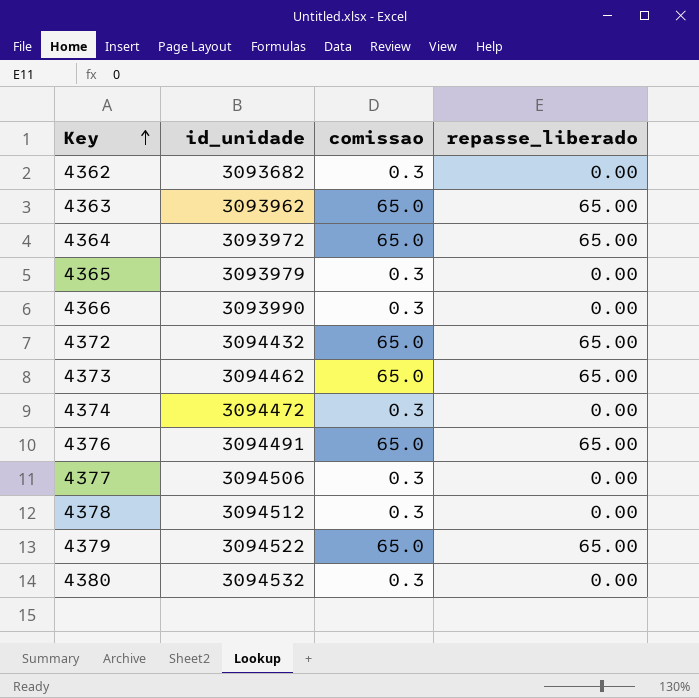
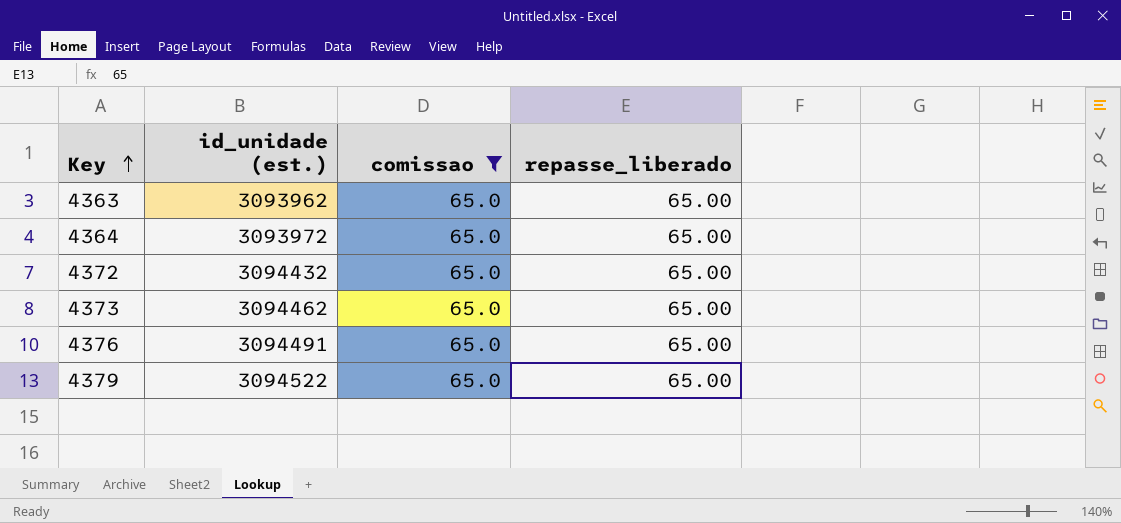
filter: none -> comissao = 65.0
column name: id_unidade -> id_unidade (est.)

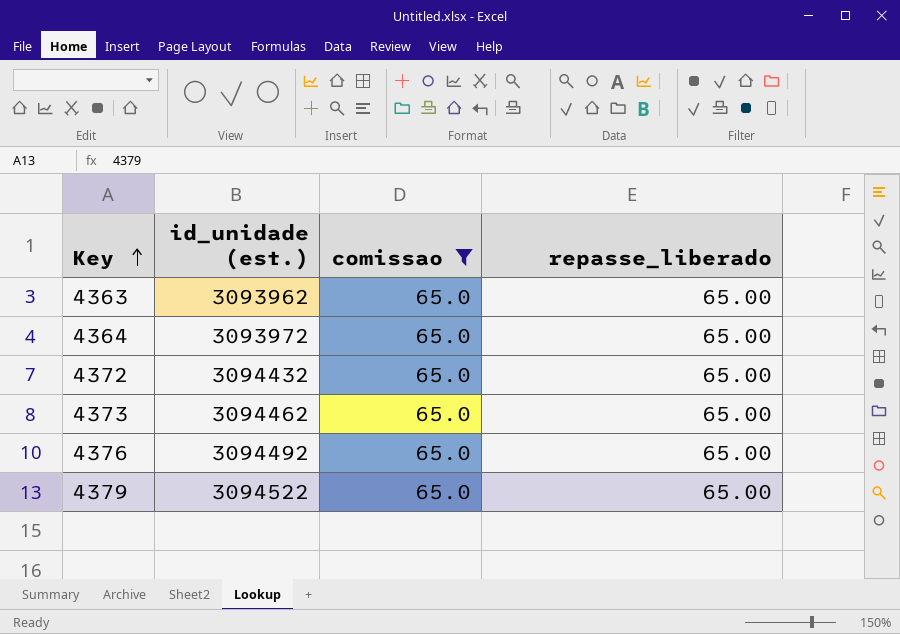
4376 | id_unidade (est.): 3094491 -> 3094492

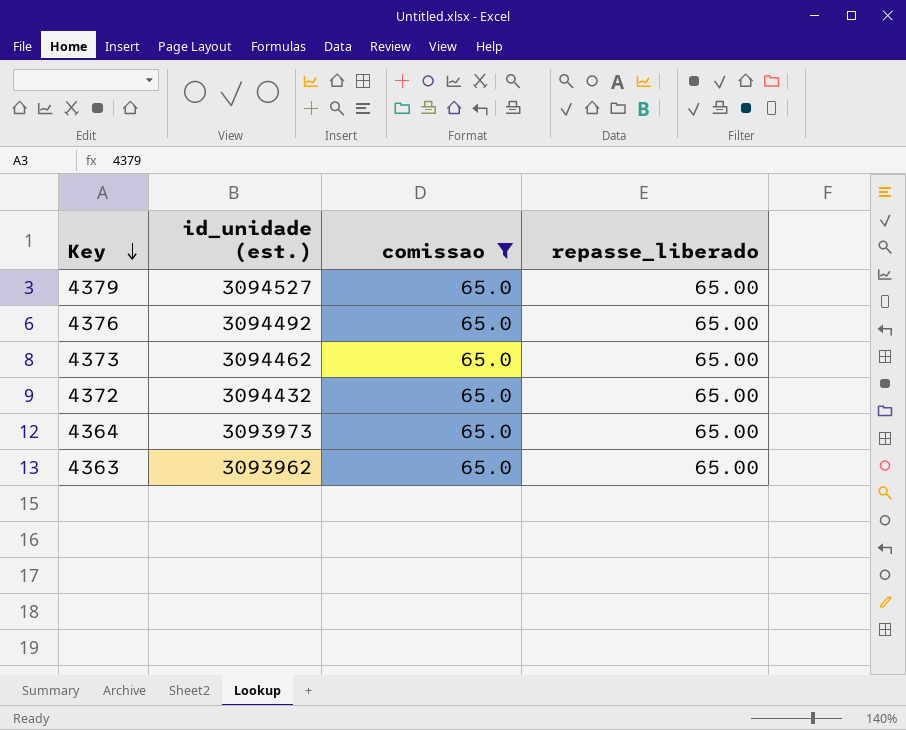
row order: Key ascending -> Key descending
4379 | id_unidade (est.): 3094522 -> 3094527
4364 | id_unidade (est.): 3093972 -> 3093973

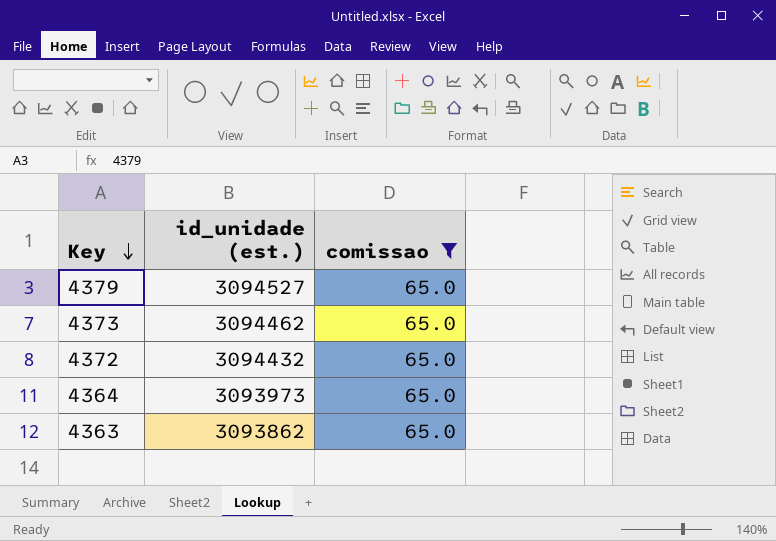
column repasse_liberado | position: 4 -> none
row 4376: 3094492 | 65.0 | 65.00 -> none
4363 | id_unidade (est.): 3093962 -> 3093862

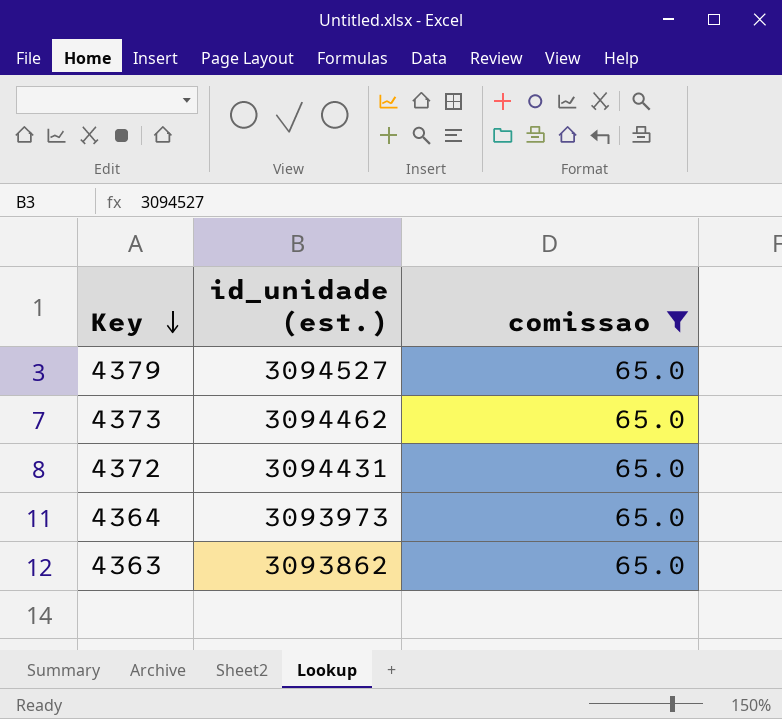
4372 | id_unidade (est.): 3094432 -> 3094431

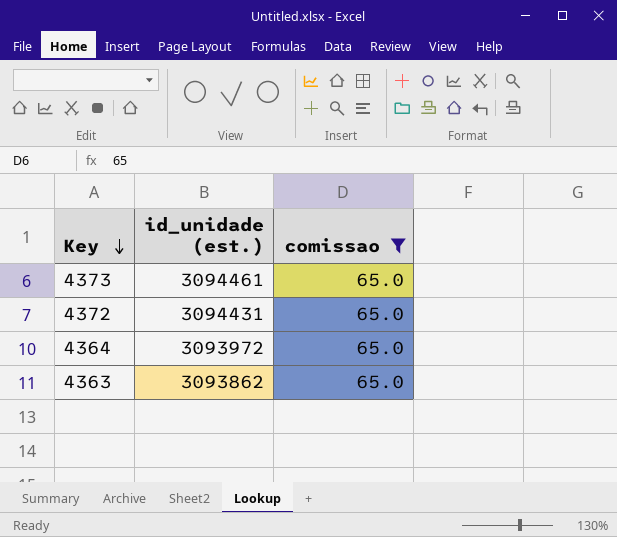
row 4379: 3094527 | 65.0 -> none
4373 | id_unidade (est.): 3094462 -> 3094461
4364 | id_unidade (est.): 3093973 -> 3093972

